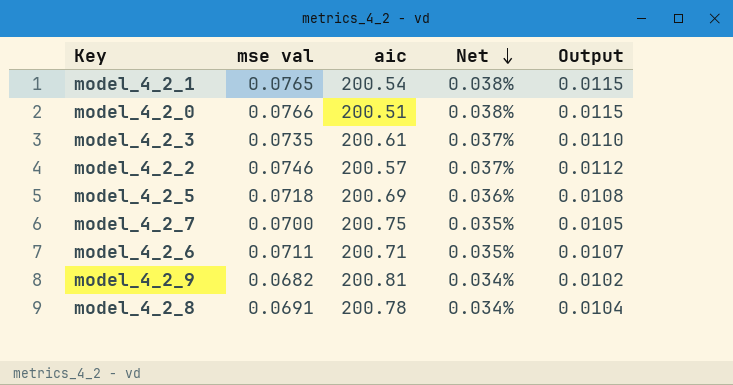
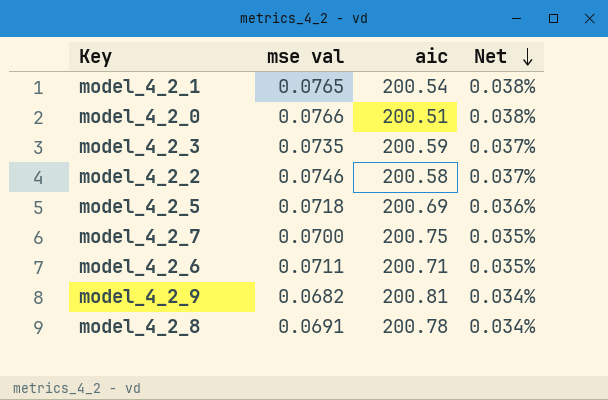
column Output | formula: [mse val] * 0.15 -> none
model_4_2_3 | aic: 200.61 -> 200.59
model_4_2_2 | aic: 200.57 -> 200.58

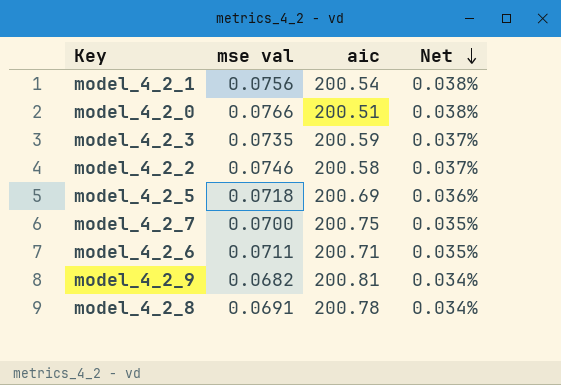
model_4_2_1 | mse val: 0.0765 -> 0.0756

